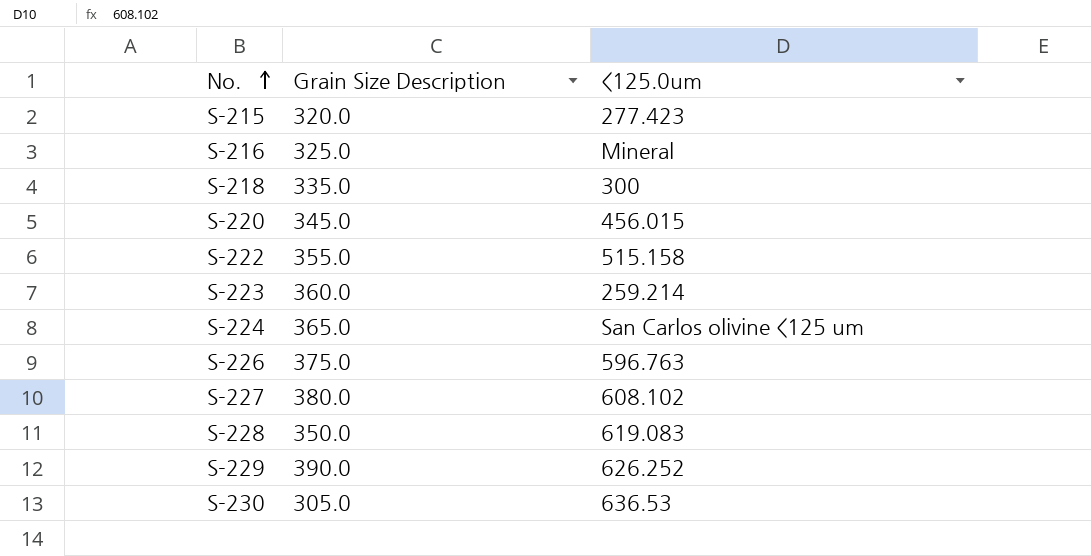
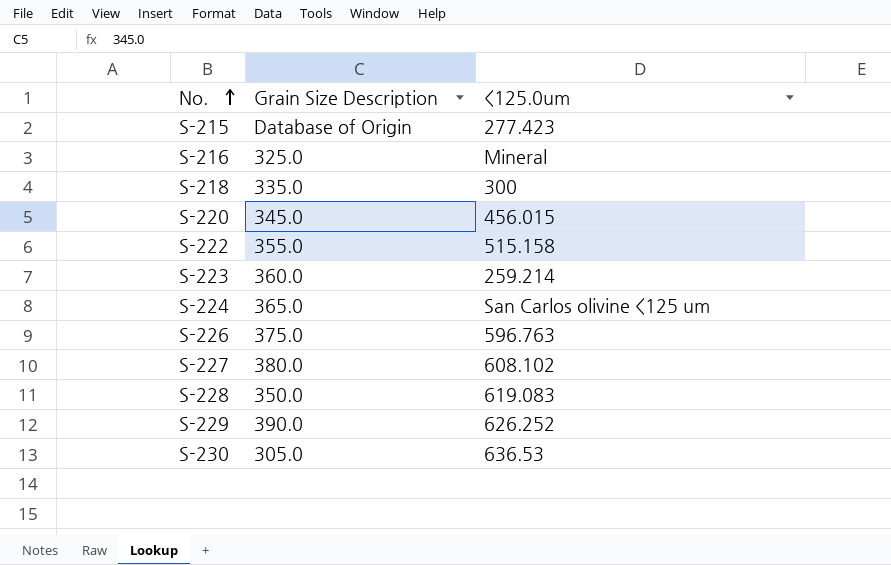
S-215 | Grain Size Description: 320.0 -> Database of Origin

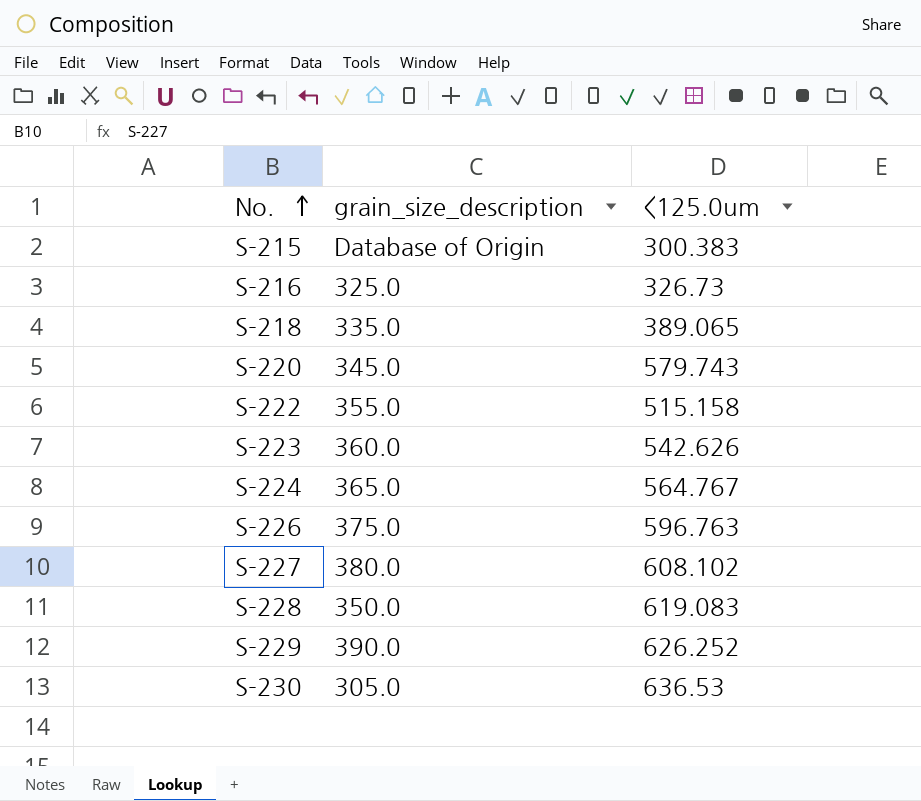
column name: Grain Size Description -> grain_size_description
S-215 | <125.0um: 277.423 -> 300.383
S-216 | <125.0um: Mineral -> 326.73
S-218 | <125.0um: 300 -> 389.065
S-220 | <125.0um: 456.015 -> 579.743
S-223 | <125.0um: 259.214 -> 542.626
S-224 | <125.0um: San Carlos olivine <125 um -> 564.767

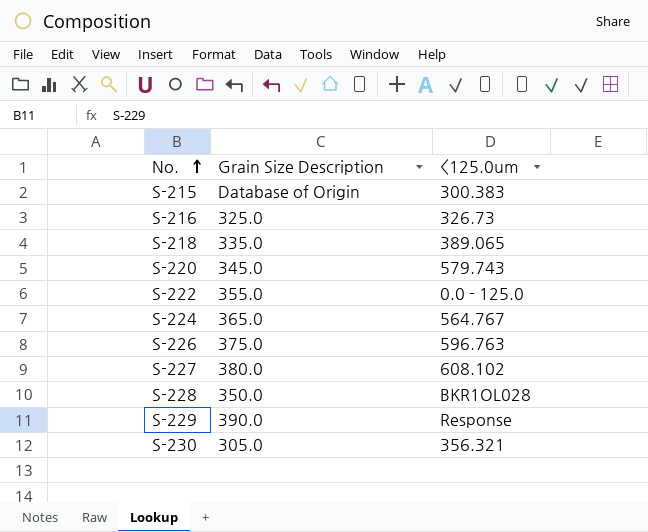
column name: grain_size_description -> Grain Size Description
row S-223: 360.0 | 542.626 -> none
S-222 | <125.0um: 515.158 -> 0.0 - 125.0
S-228 | <125.0um: 619.083 -> BKR1OL028
S-229 | <125.0um: 626.252 -> Response
S-230 | <125.0um: 636.53 -> 356.321

